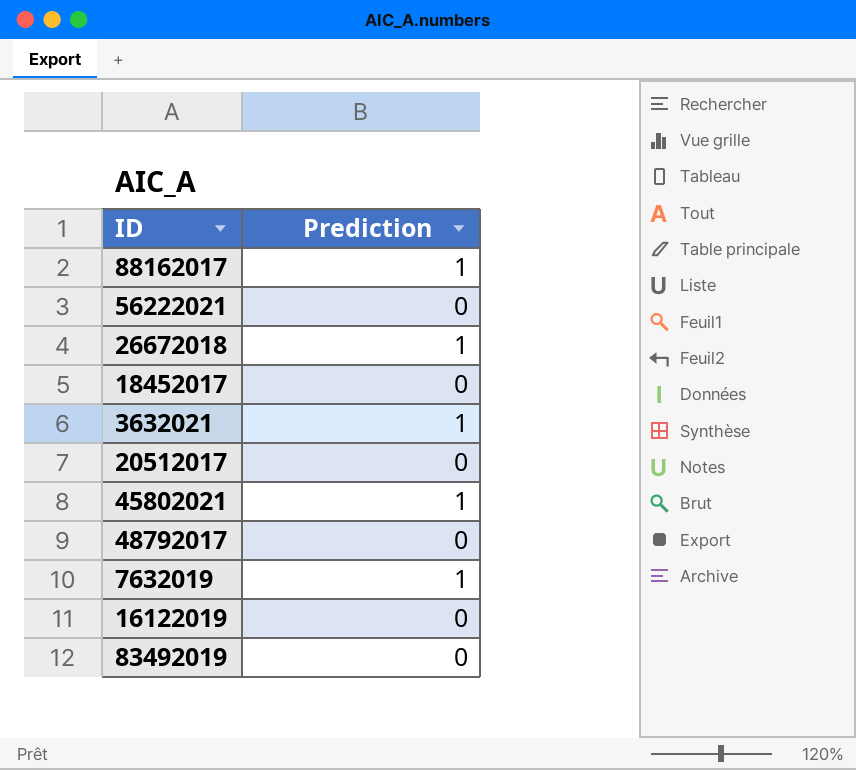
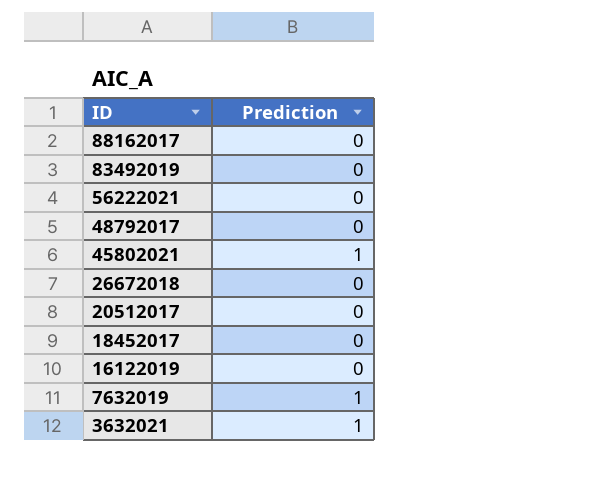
row order: none -> ID descending
88162017 | Prediction: 1 -> 0
26672018 | Prediction: 1 -> 0

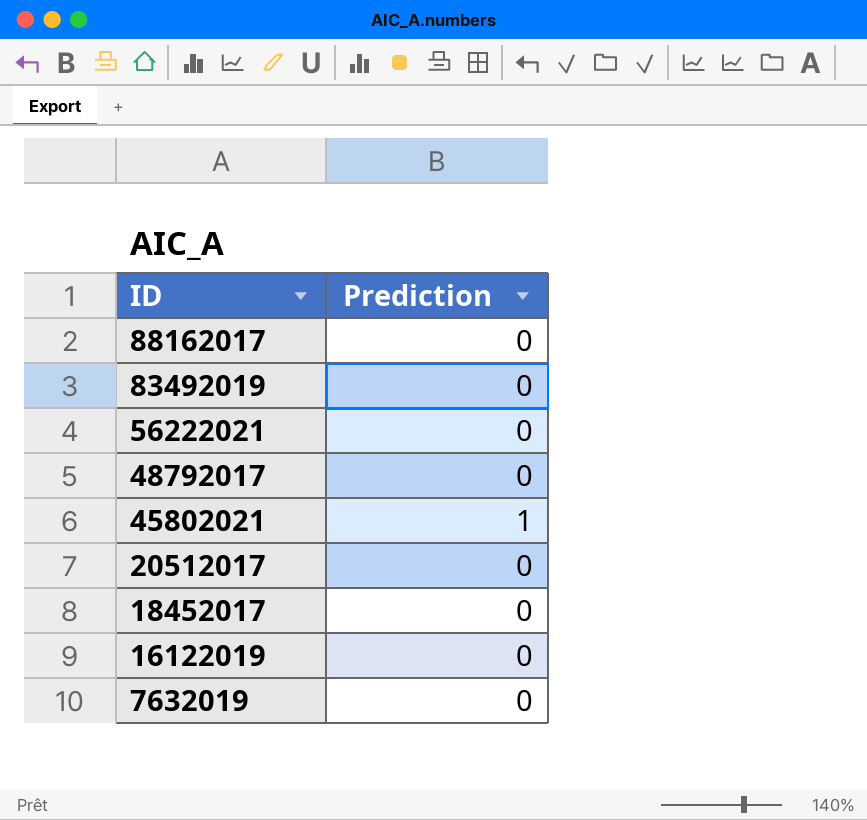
row 26672018: 0 -> none
row 3632021: 1 -> none
7632019 | Prediction: 1 -> 0

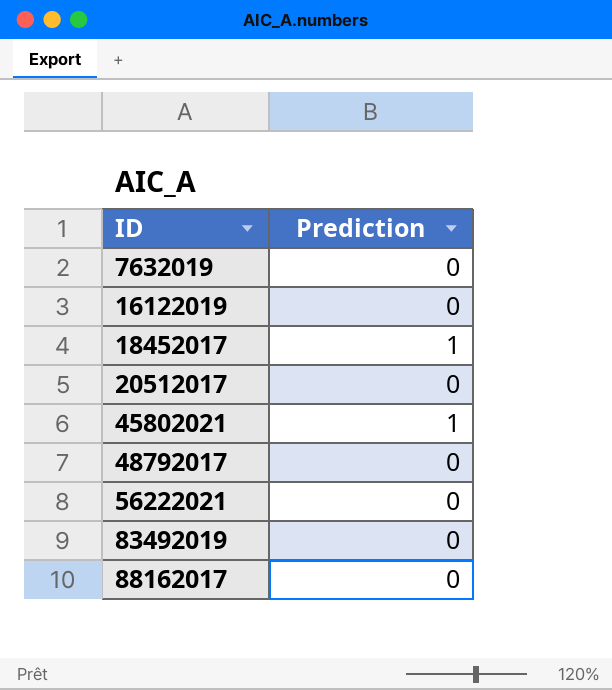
row order: ID descending -> ID ascending
18452017 | Prediction: 0 -> 1

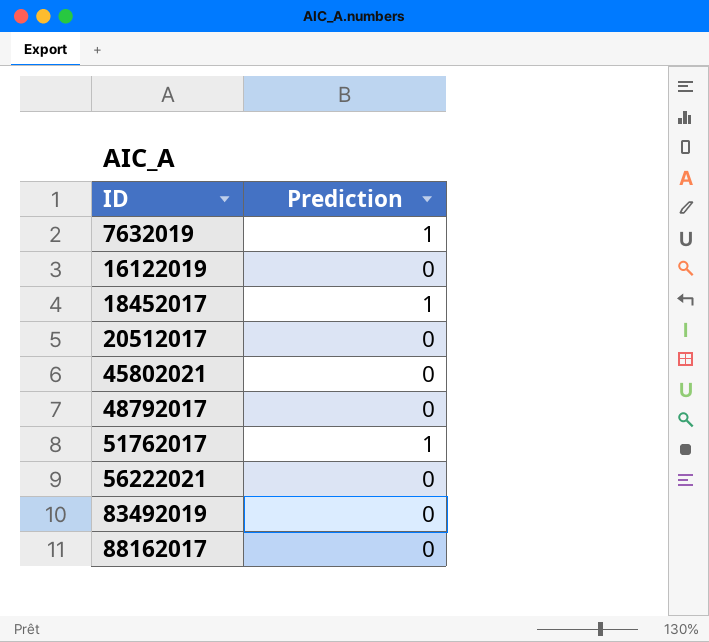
7632019 | Prediction: 0 -> 1
45802021 | Prediction: 1 -> 0
row 51762017: none -> 1

